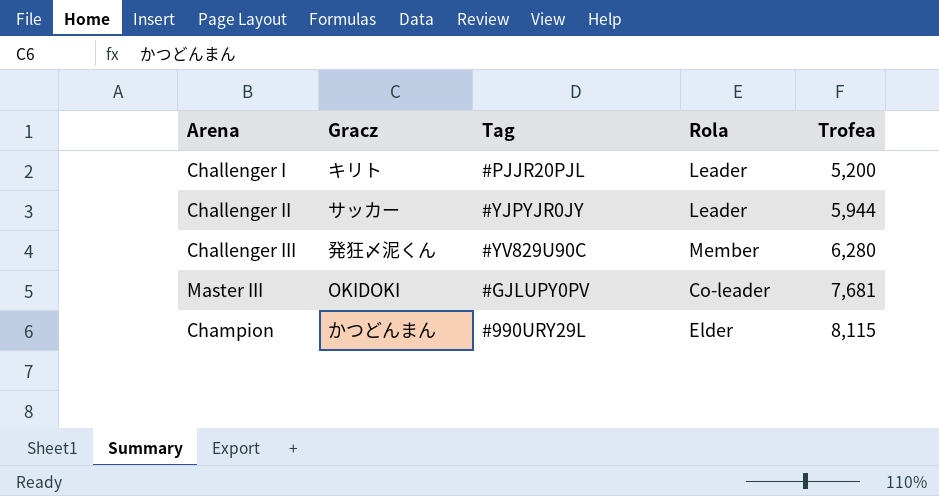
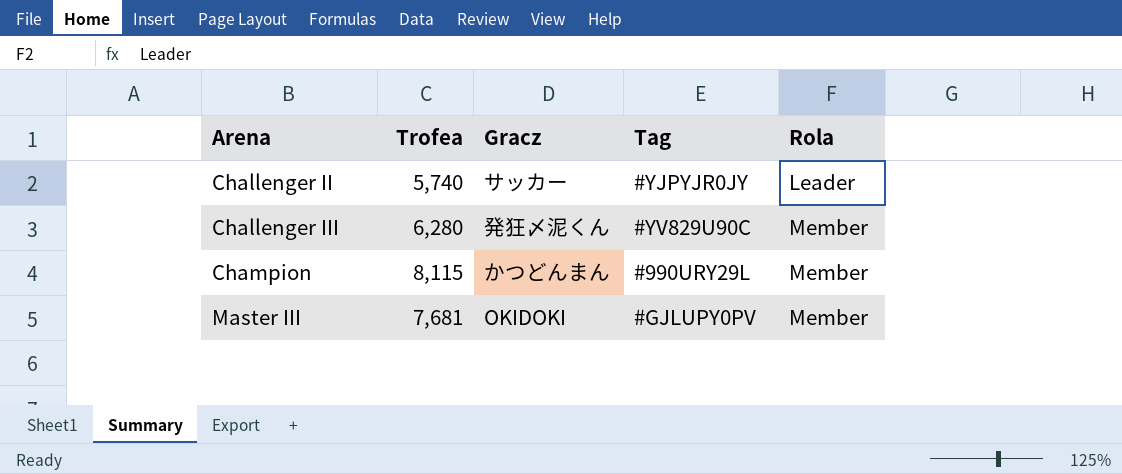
row order: Trofea ascending -> Arena ascending
column Trofea | position: 5 -> 2
row Challenger I: キリト | #PJJR20PJL | Leader | 5,200 -> none
Challenger II | Trofea: 5,944 -> 5,740
Champion | Rola: Elder -> Member
Master III | Rola: Co-leader -> Member

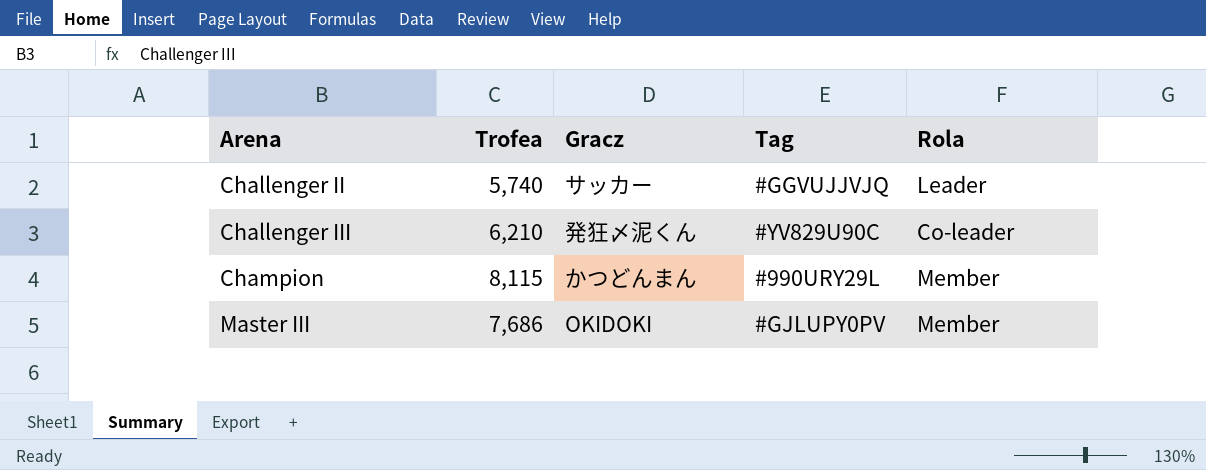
Challenger II | Tag: #YJPYJR0JY -> #GGVUJJVJQ
Challenger III | Trofea: 6,280 -> 6,210
Challenger III | Rola: Member -> Co-leader
Master III | Trofea: 7,681 -> 7,686

